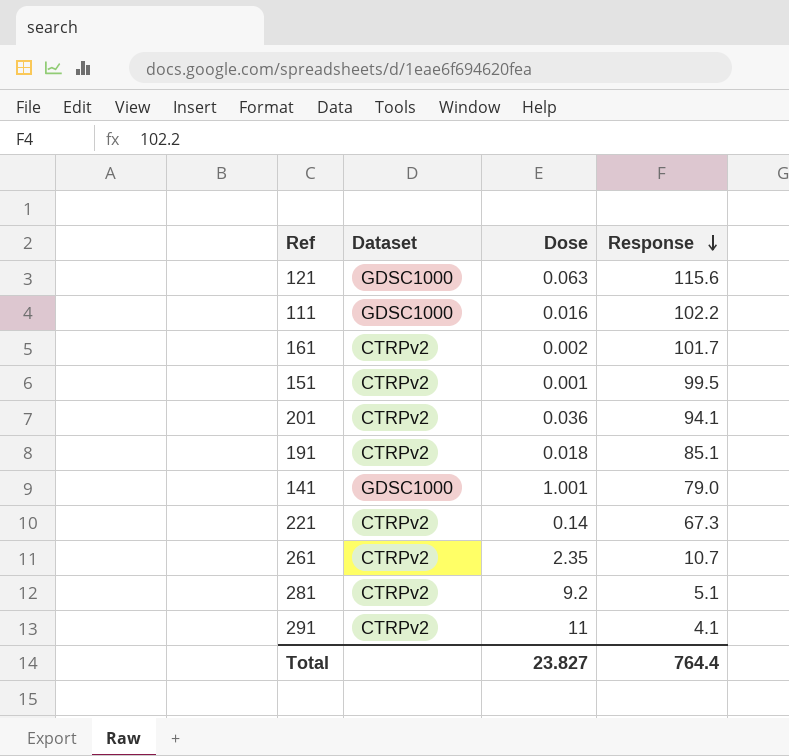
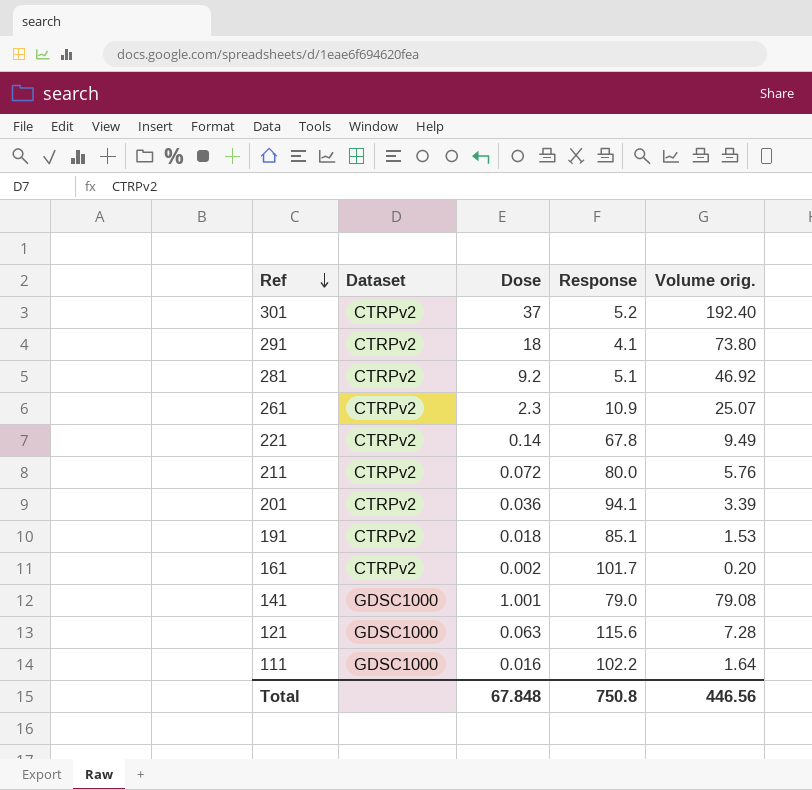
row order: Response descending -> Ref descending
column Volume orig. | formula: none -> [Dose] * [Response]
row 151: CTRPv2 | 0.001 | 99.5 -> none
row 301: none -> CTRPv2 | 37 | 5.2 | 192.40
291 | Dose: 11 -> 18
261 | Dose: 2.35 -> 2.3
261 | Response: 10.7 -> 10.9
221 | Response: 67.3 -> 67.8
row 211: none -> CTRPv2 | 0.072 | 80.0 | 5.76
Total | Dose: 23.827 -> 67.848
Total | Response: 764.4 -> 750.8

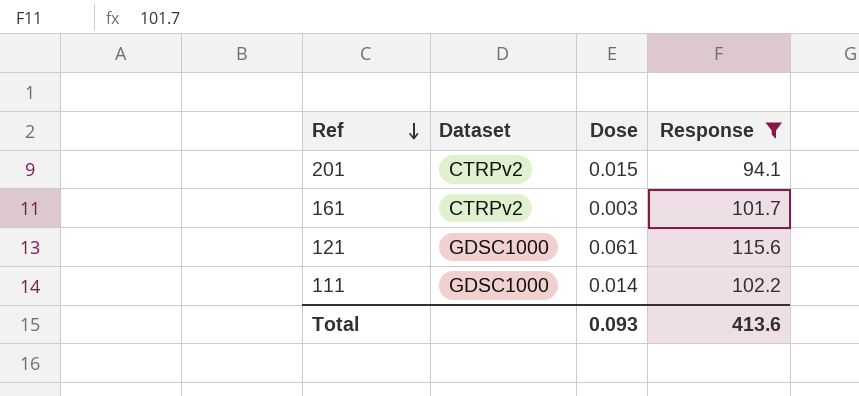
filter: none -> Response >= 94.1
column Volume orig. | formula: [Dose] * [Response] -> none
201 | Dose: 0.036 -> 0.015
161 | Dose: 0.002 -> 0.003
121 | Dose: 0.063 -> 0.061
111 | Dose: 0.016 -> 0.014
Total | Dose: 67.848 -> 0.093
Total | Response: 750.8 -> 413.6

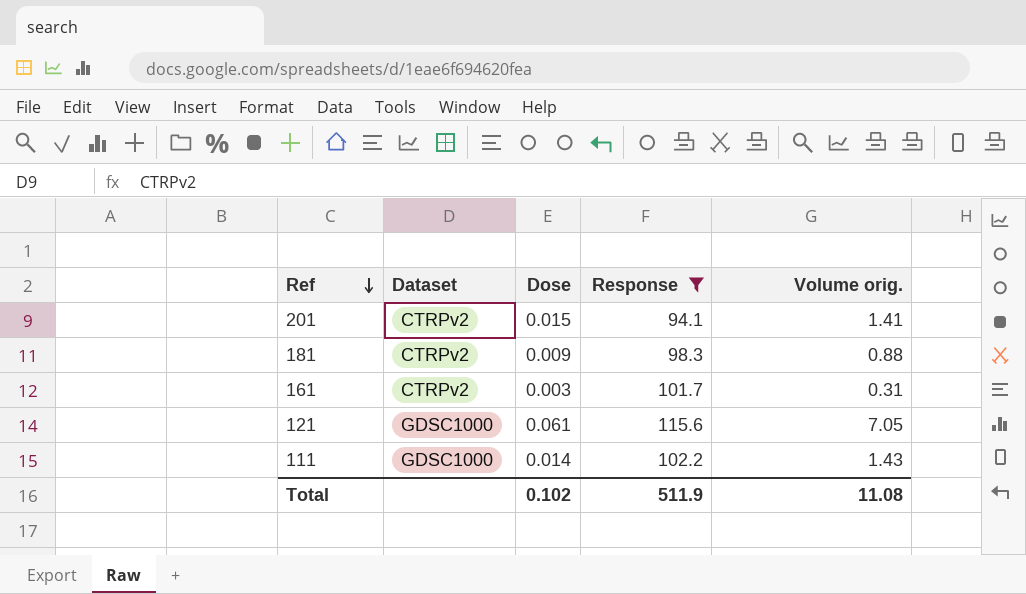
column Volume orig. | formula: none -> [Dose] * [Response]
row 181: none -> CTRPv2 | 0.009 | 98.3 | 0.88
Total | Dose: 0.093 -> 0.102
Total | Response: 413.6 -> 511.9

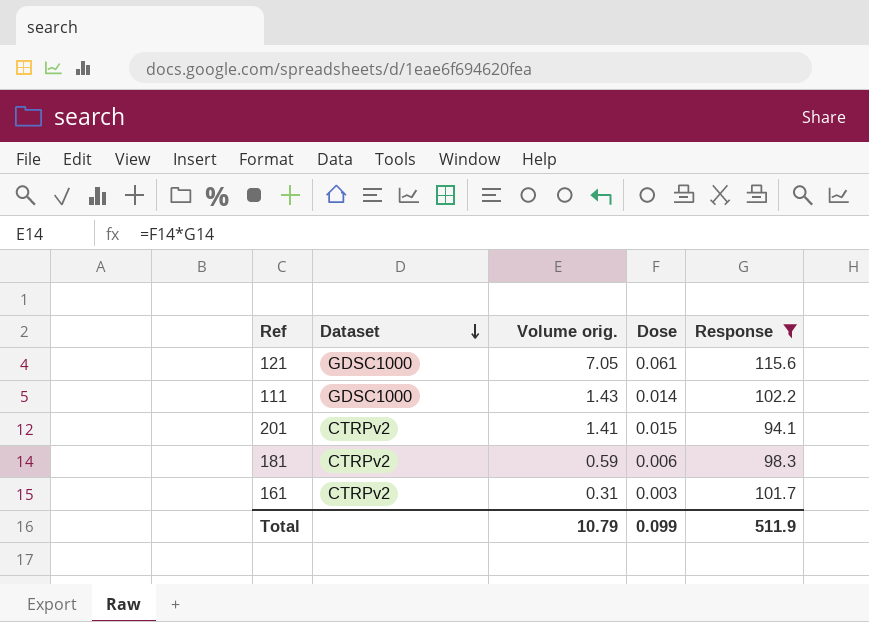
row order: Ref descending -> Dataset descending
column Volume orig. | position: 5 -> 3
181 | Volume orig.: 0.88 -> 0.59
181 | Dose: 0.009 -> 0.006
Total | Volume orig.: 11.08 -> 10.79
Total | Dose: 0.102 -> 0.099

